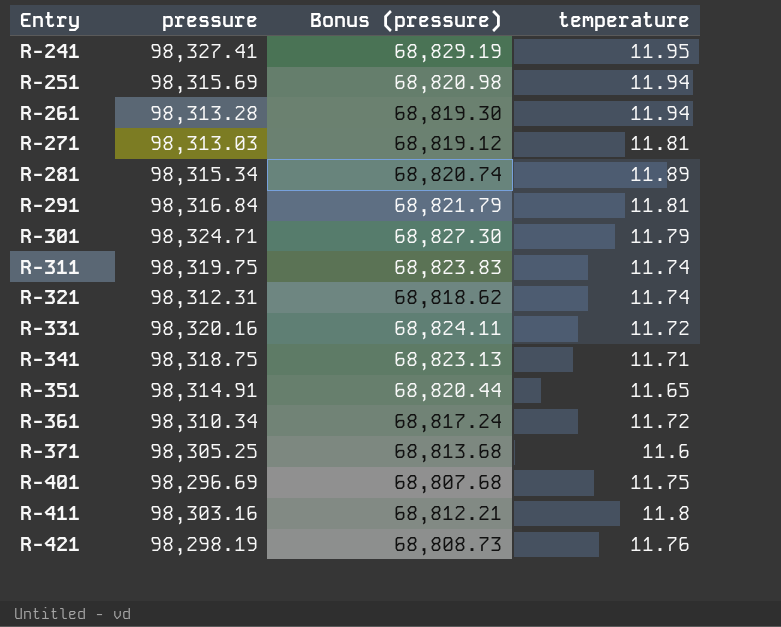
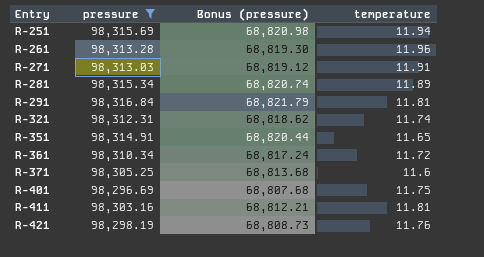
filter: none -> pressure <= 98,316.84
R-261 | temperature: 11.94 -> 11.96
R-271 | temperature: 11.81 -> 11.91
R-411 | temperature: 11.8 -> 11.81

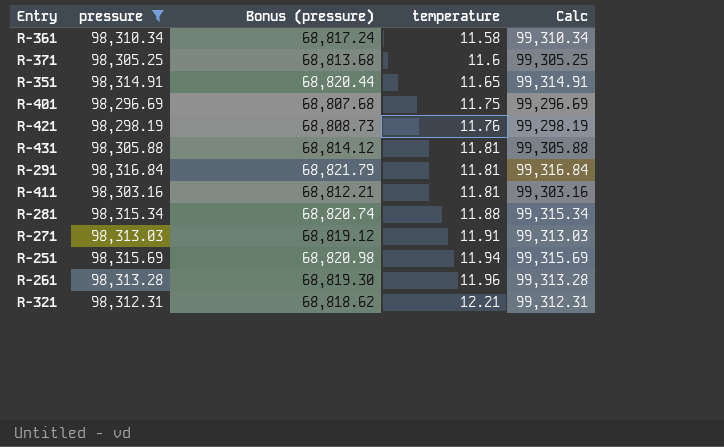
row order: Entry ascending -> temperature ascending
column Calc | formula: none -> [pressure] + 1000
R-361 | temperature: 11.72 -> 11.58
row R-431: none -> 98,305.88 | 68,814.12 | 11.81 | 99,305.88
R-281 | temperature: 11.89 -> 11.88
R-321 | temperature: 11.74 -> 12.21

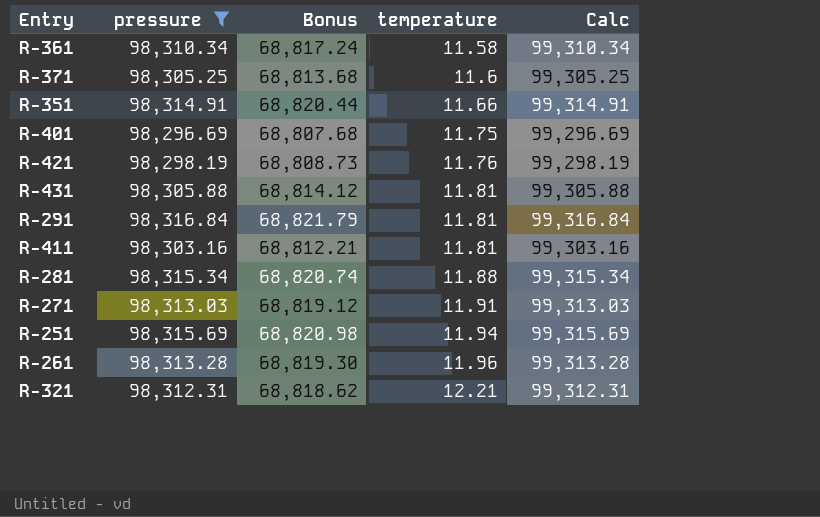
column name: Bonus (pressure) -> Bonus
R-351 | temperature: 11.65 -> 11.66

